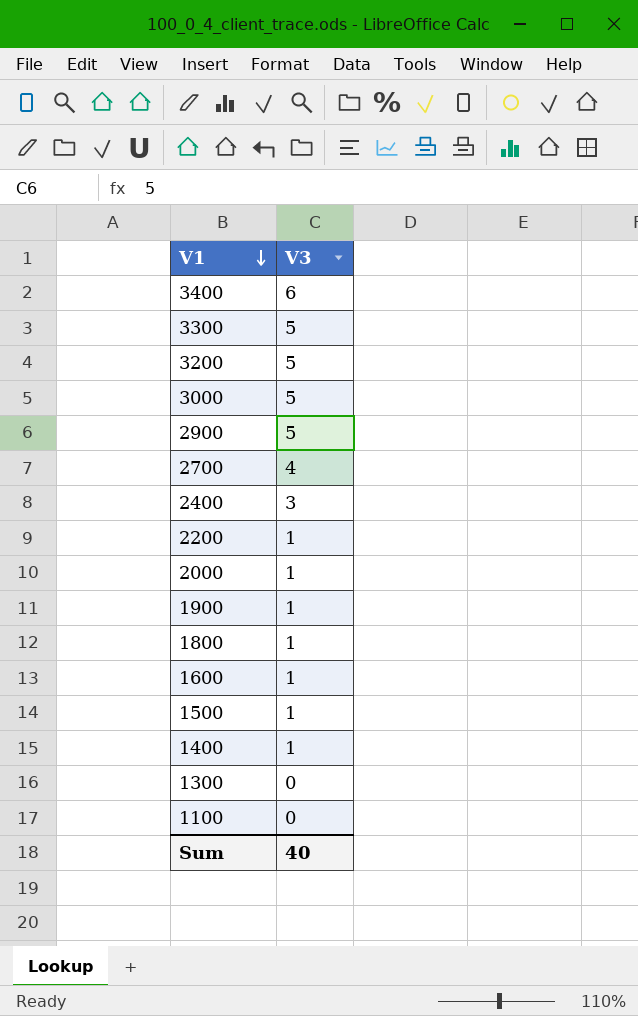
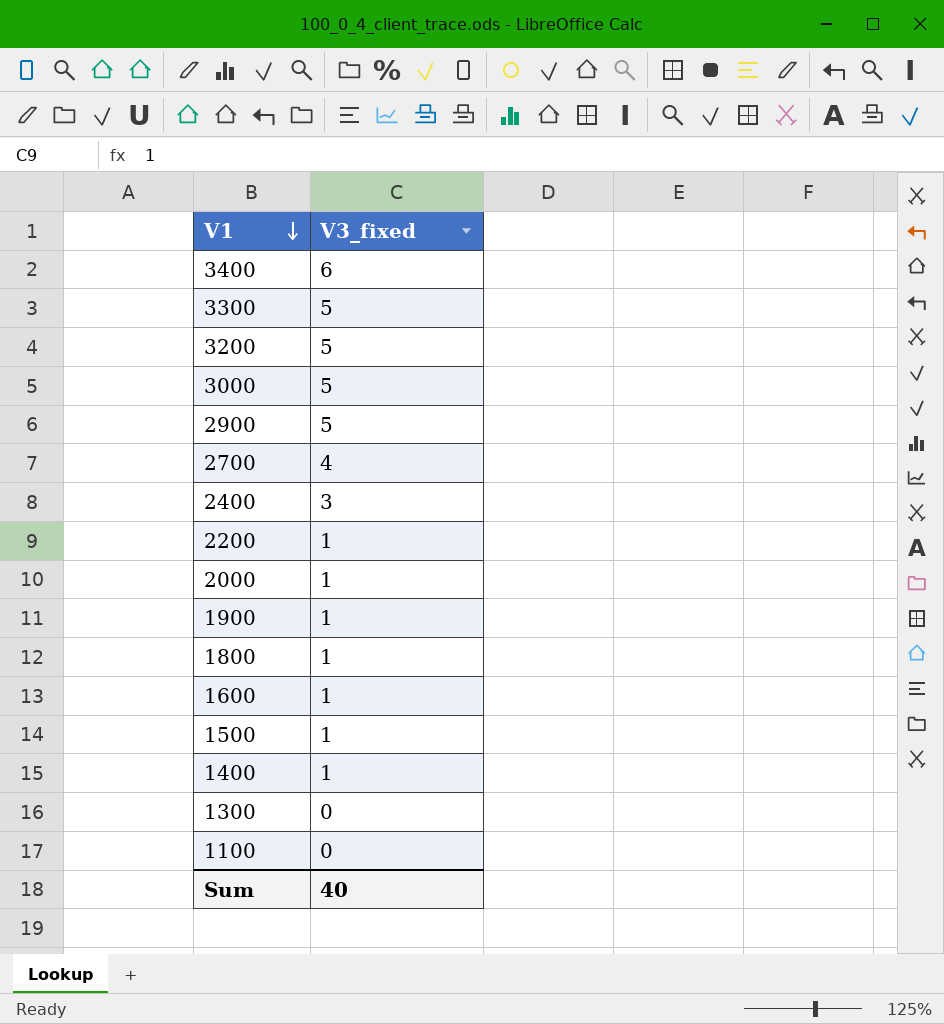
column name: V3 -> V3_fixed

